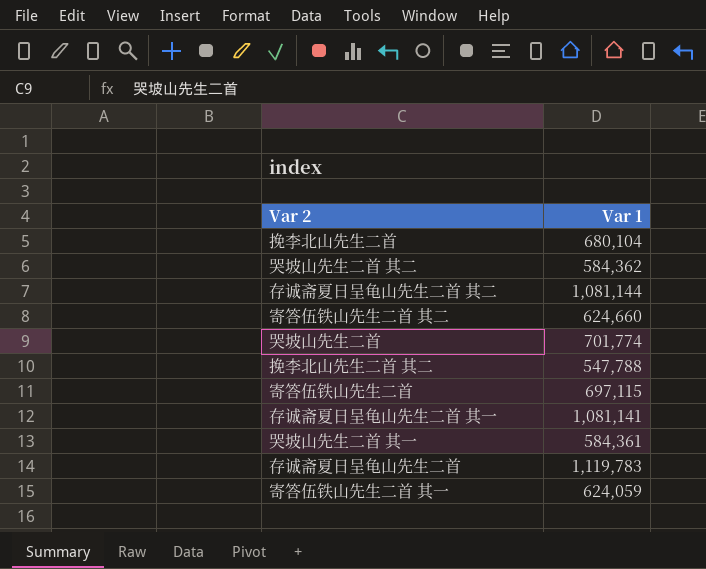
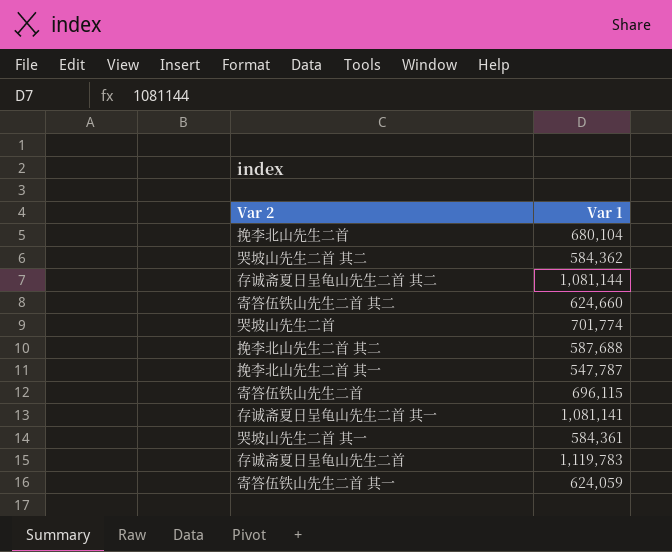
挽李北山先生二首 其二 | Var 1: 547,788 -> 587,688
row 挽李北山先生二首 其一: none -> 547,787
寄答伍铁山先生二首 | Var 1: 697,115 -> 696,115

